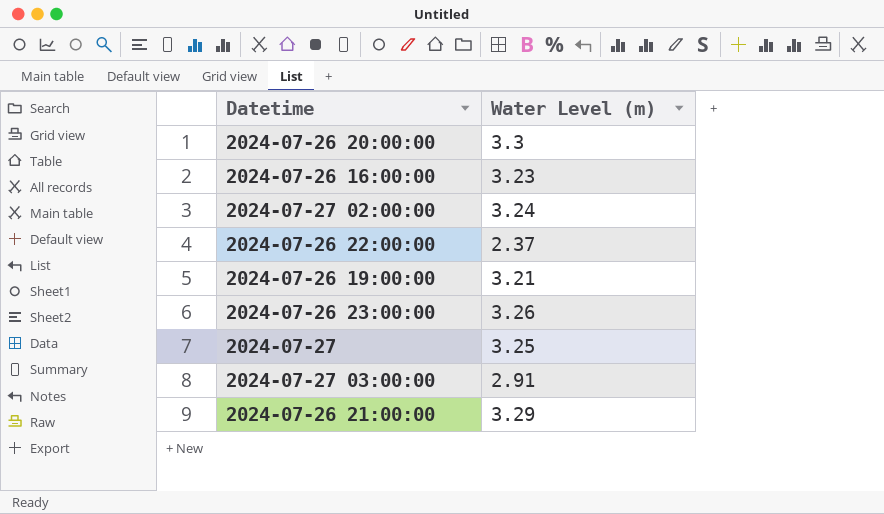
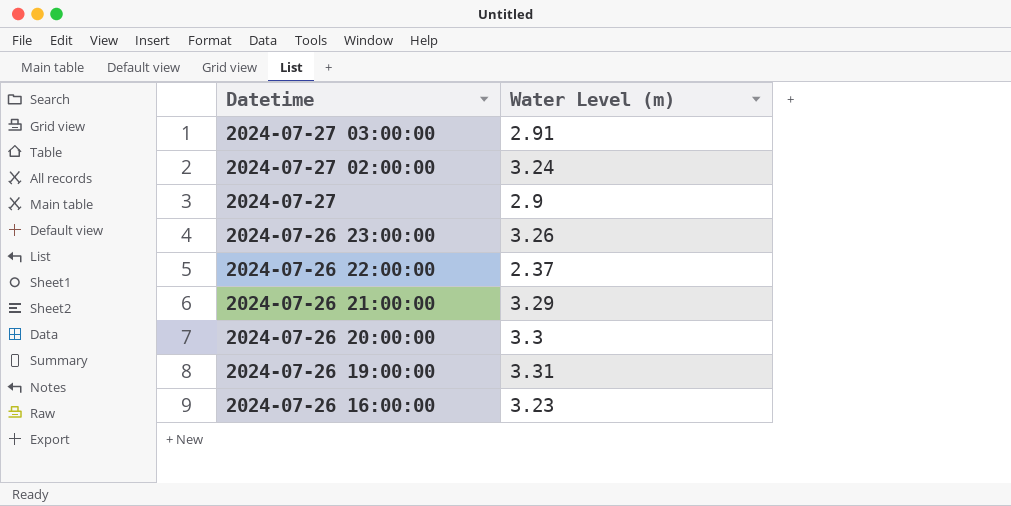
row order: none -> Datetime descending
2024-07-27 | Water Level (m): 3.25 -> 2.9
2024-07-26 19:00:00 | Water Level (m): 3.21 -> 3.31

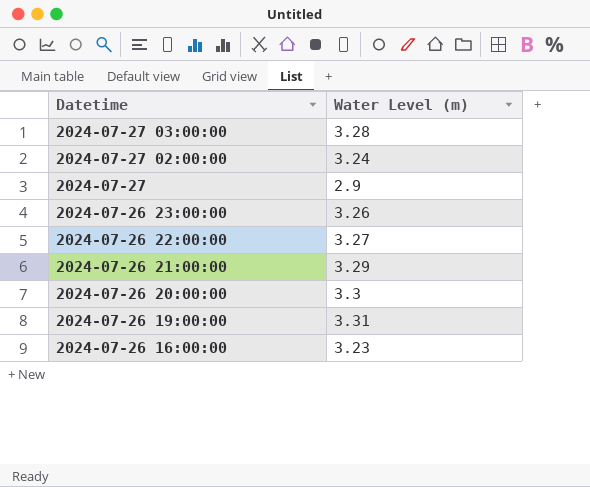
2024-07-27 03:00:00 | Water Level (m): 2.91 -> 3.28
2024-07-26 22:00:00 | Water Level (m): 2.37 -> 3.27

